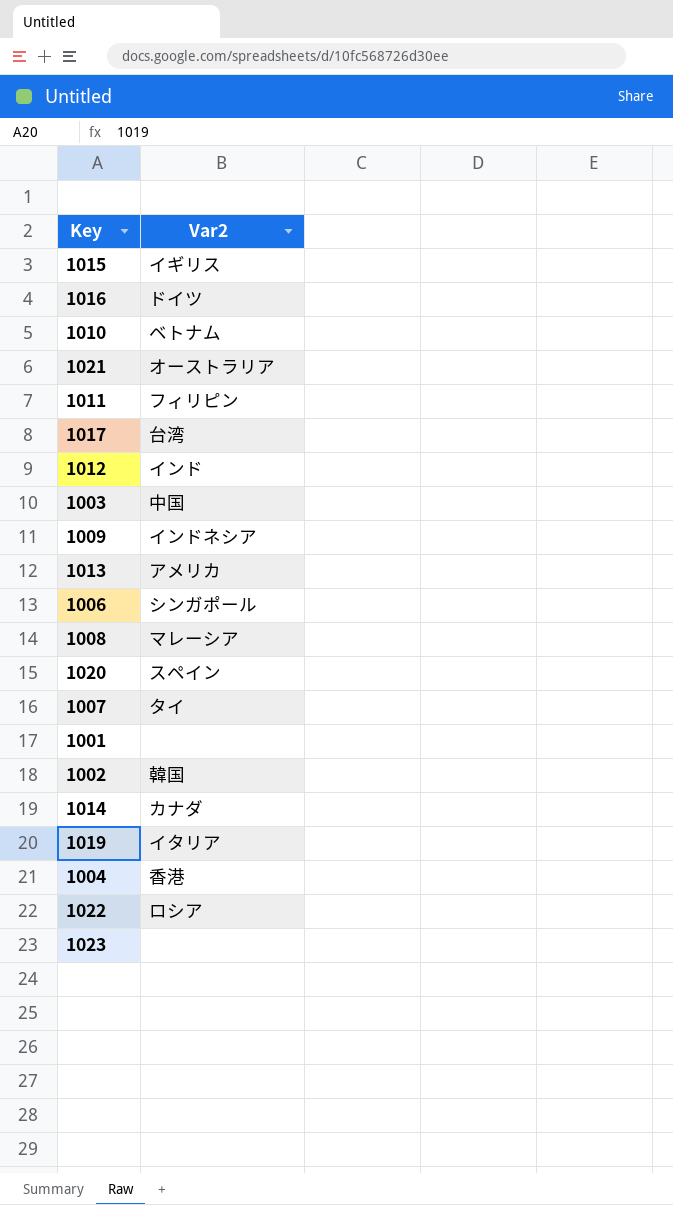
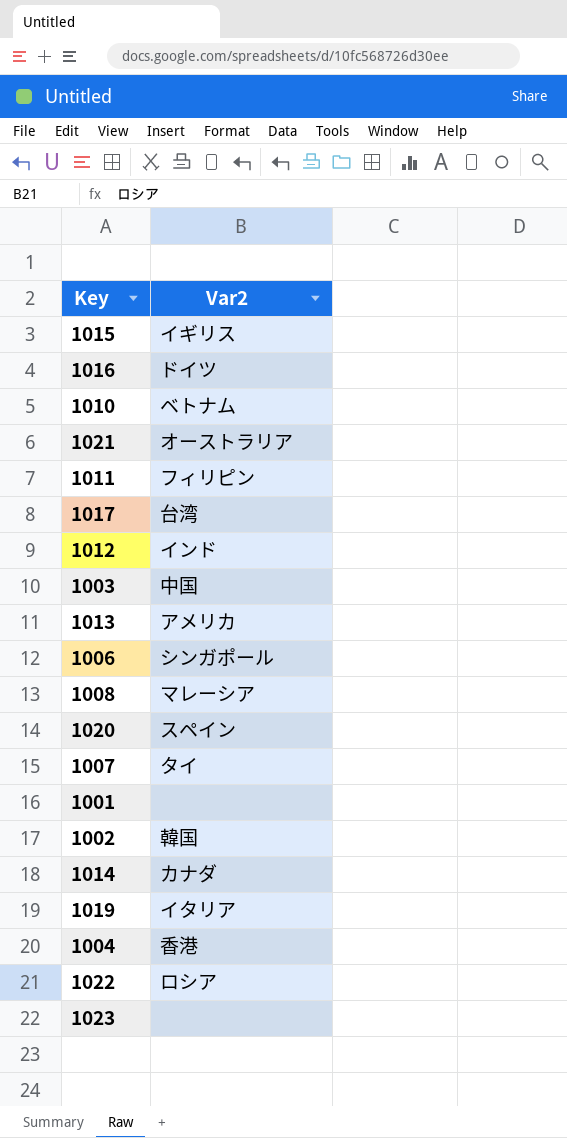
row 1009: インドネシア -> none

